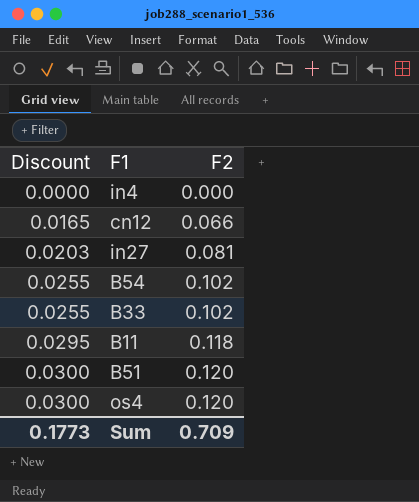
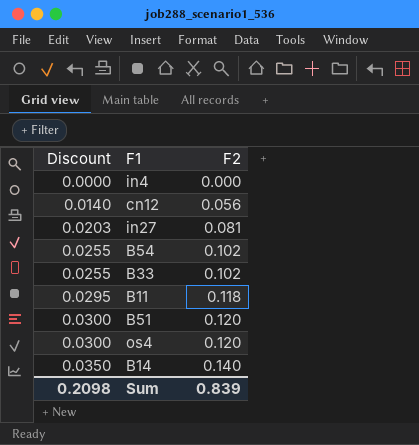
cn12 | Discount: 0.0165 -> 0.0140
cn12 | F2: 0.066 -> 0.056
row B14: none -> 0.0350 | 0.140
Sum | Discount: 0.1773 -> 0.2098
Sum | F2: 0.709 -> 0.839

